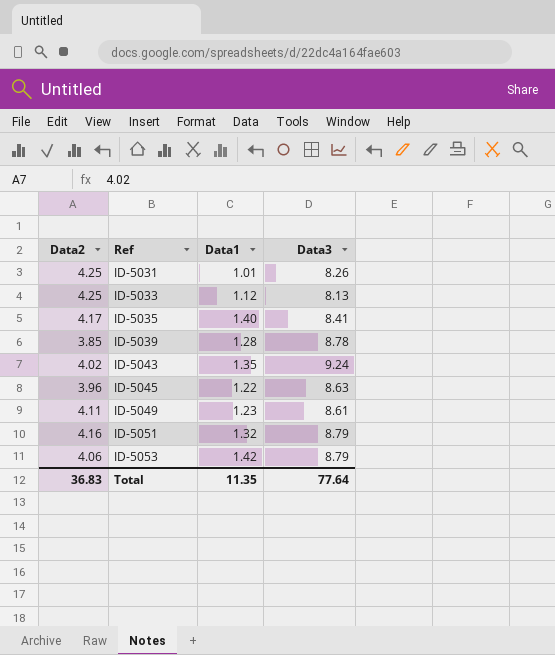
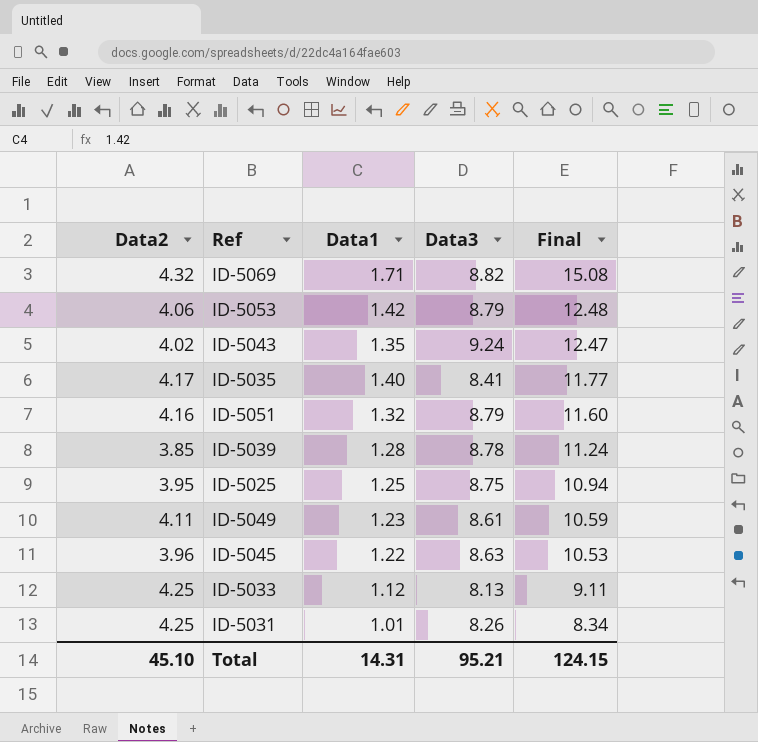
row order: Ref ascending -> Final descending
column Final | formula: none -> [Data1] * [Data3]
row ID-5069: none -> 4.32 | 1.71 | 8.82 | 15.08
row ID-5025: none -> 3.95 | 1.25 | 8.75 | 10.94
Total | Data2: 36.83 -> 45.10
Total | Data1: 11.35 -> 14.31
Total | Data3: 77.64 -> 95.21

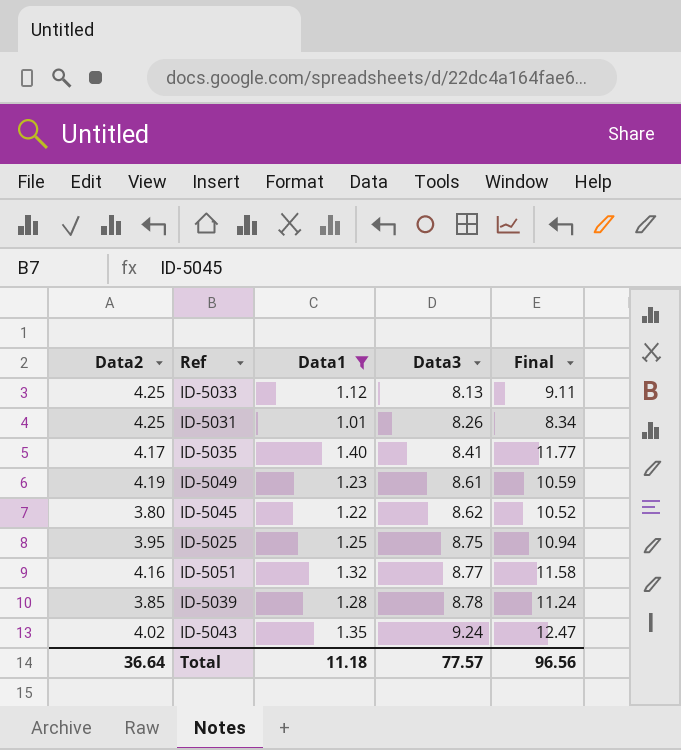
filter: none -> Data1 <= 1.40
row order: Final descending -> Data3 ascending
ID-5049 | Data2: 4.11 -> 4.19
ID-5045 | Data2: 3.96 -> 3.80
ID-5045 | Data3: 8.63 -> 8.62
ID-5045 | Final: 10.53 -> 10.52
ID-5051 | Data3: 8.79 -> 8.77
ID-5051 | Final: 11.60 -> 11.58
Total | Data2: 45.10 -> 36.64
Total | Data1: 14.31 -> 11.18
Total | Data3: 95.21 -> 77.57
Total | Final: 124.15 -> 96.56

